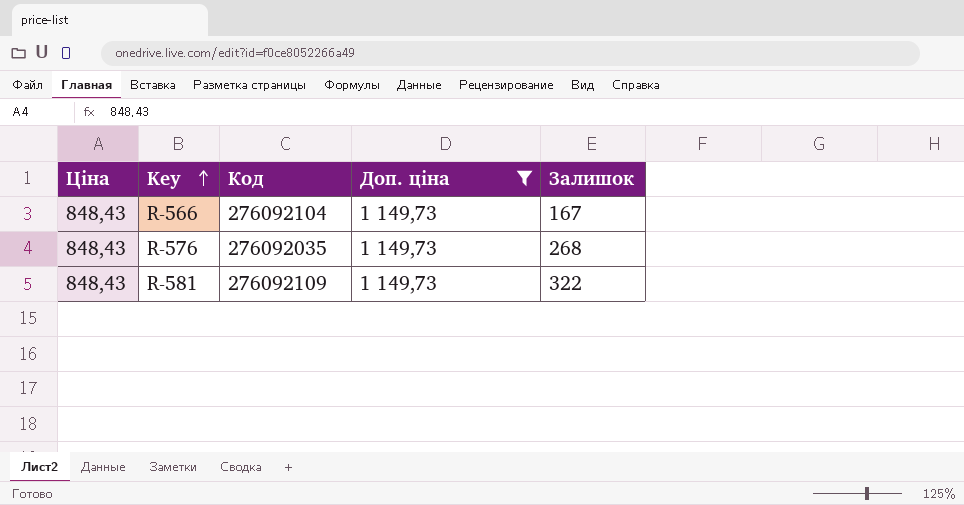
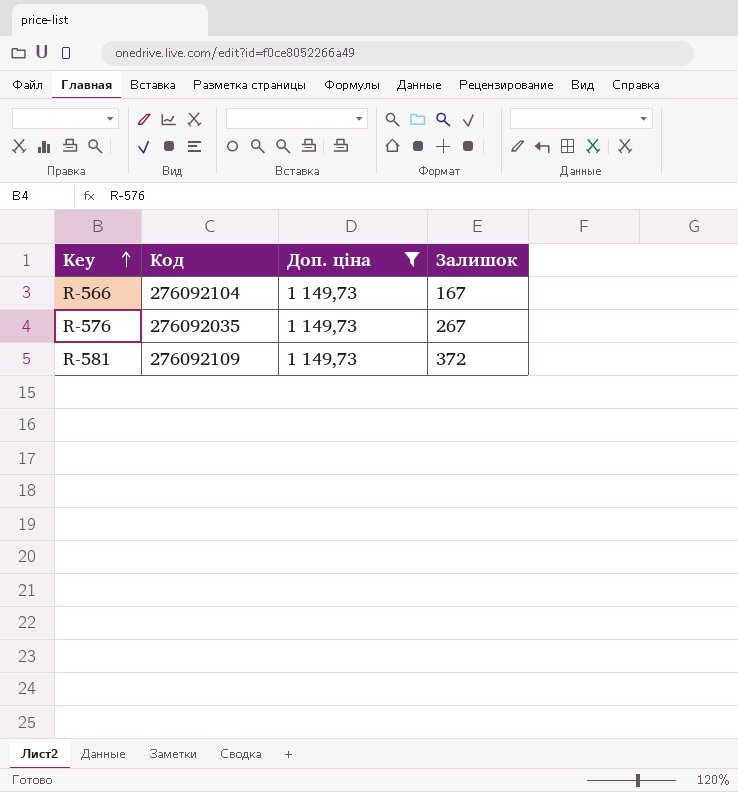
column Ціна | position: 1 -> none
R-576 | Залишок: 268 -> 267
R-581 | Залишок: 322 -> 372

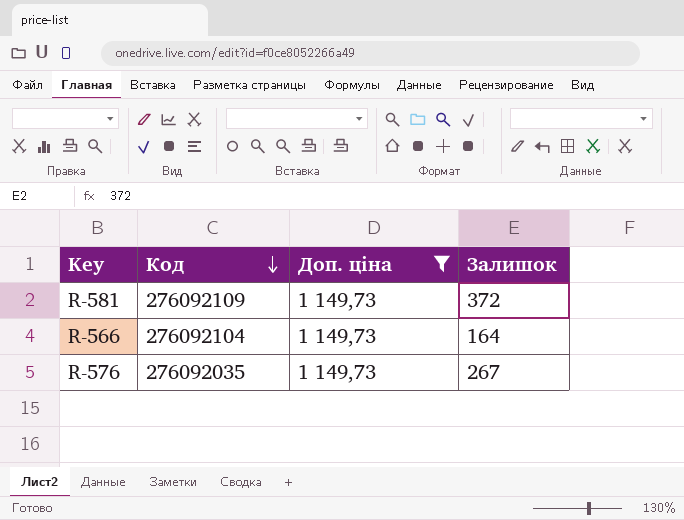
row order: Key ascending -> Код descending
R-566 | Залишок: 167 -> 164

